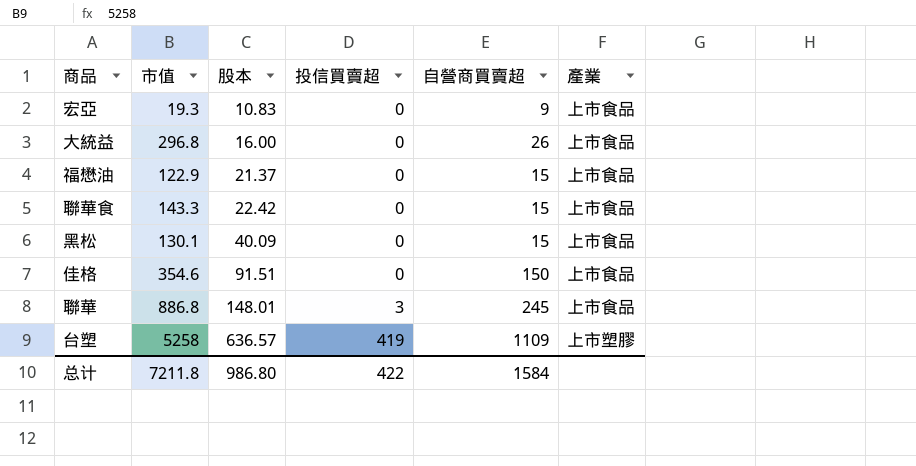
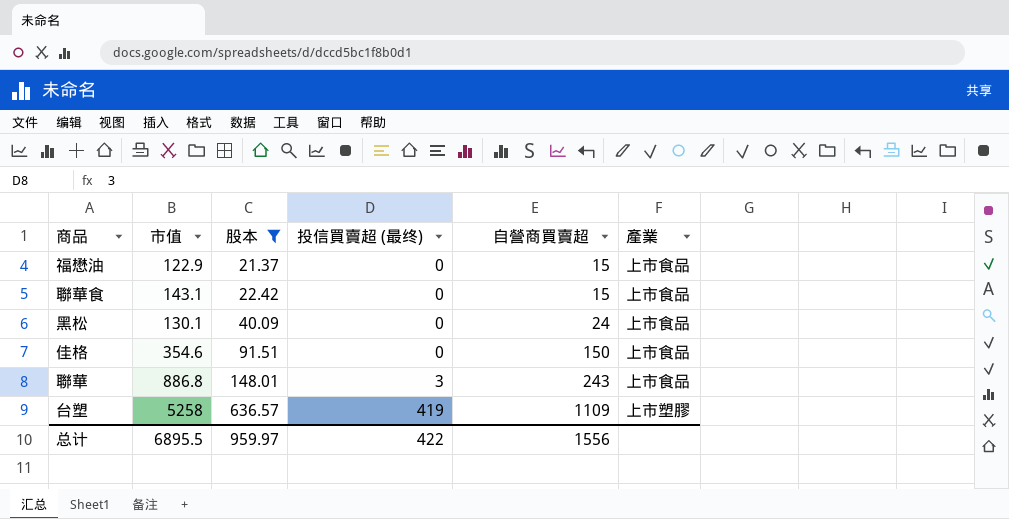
filter: none -> 股本 >= 21.37
column name: 投信買賣超 -> 投信買賣超 (最终)
聯華食 | 市值: 143.3 -> 143.1
黑松 | 自營商買賣超: 15 -> 24
聯華 | 自營商買賣超: 245 -> 243
总计 | 市值: 7211.8 -> 6895.5
总计 | 股本: 986.80 -> 959.97
总计 | 自營商買賣超: 1584 -> 1556

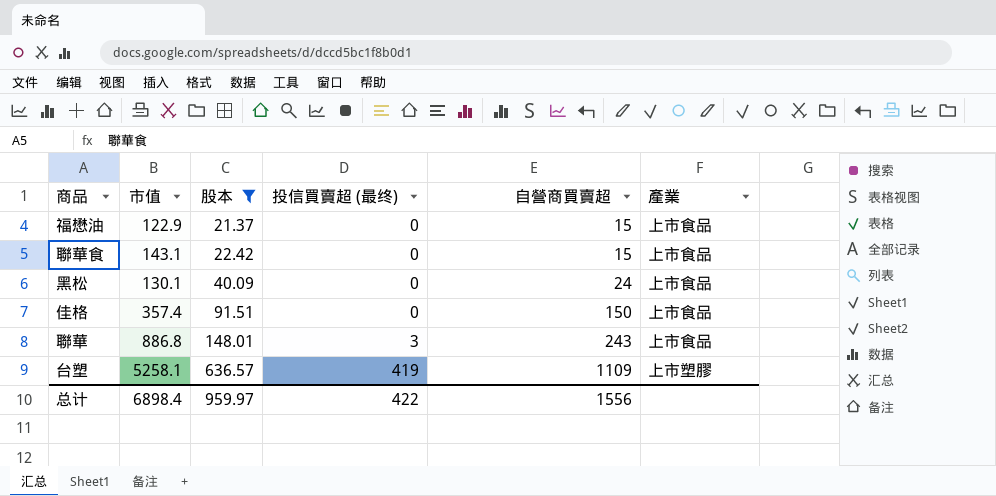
佳格 | 市值: 354.6 -> 357.4
台塑 | 市值: 5258 -> 5258.1
总计 | 市值: 6895.5 -> 6898.4

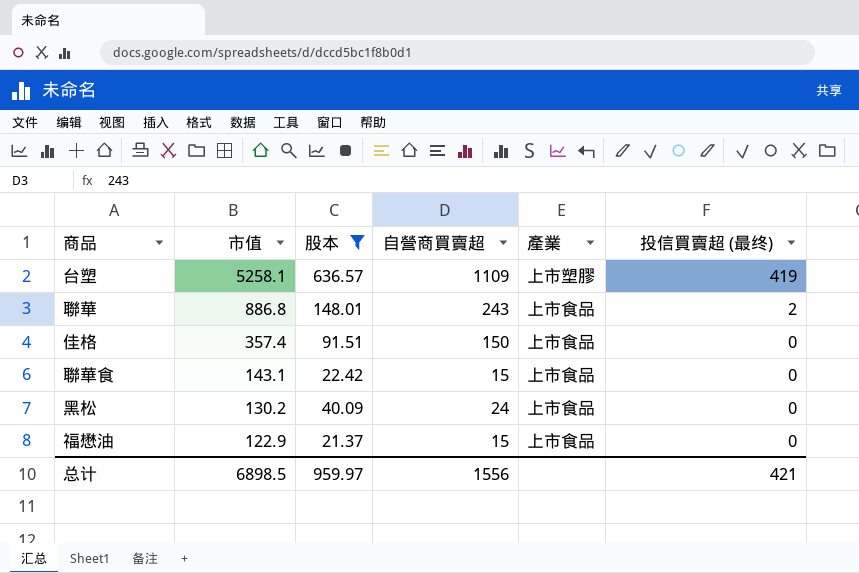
row order: 股本 ascending -> 市值 descending
column 投信買賣超 (最终) | position: 4 -> 6
聯華 | 投信買賣超 (最终): 3 -> 2
黑松 | 市值: 130.1 -> 130.2
总计 | 市值: 6898.4 -> 6898.5
总计 | 投信買賣超 (最终): 422 -> 421

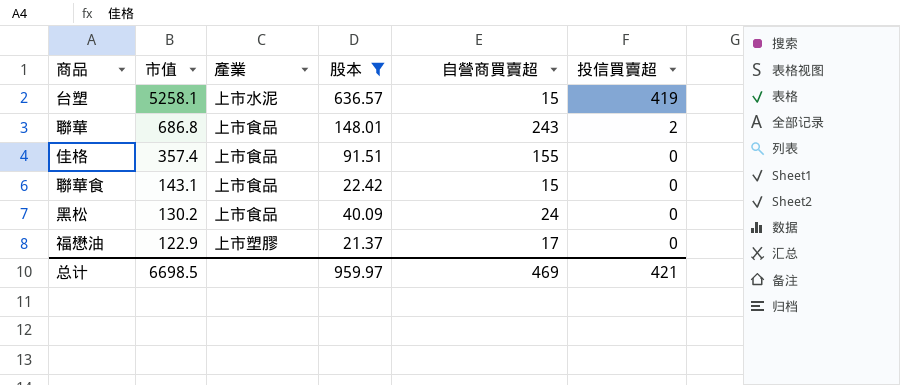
column 產業 | position: 5 -> 3
column name: 投信買賣超 (最终) -> 投信買賣超
台塑 | 產業: 上市塑膠 -> 上市水泥
台塑 | 自營商買賣超: 1109 -> 15
聯華 | 市值: 886.8 -> 686.8
佳格 | 自營商買賣超: 150 -> 155
福懋油 | 產業: 上市食品 -> 上市塑膠
福懋油 | 自營商買賣超: 15 -> 17
总计 | 市值: 6898.5 -> 6698.5
总计 | 自營商買賣超: 1556 -> 469

